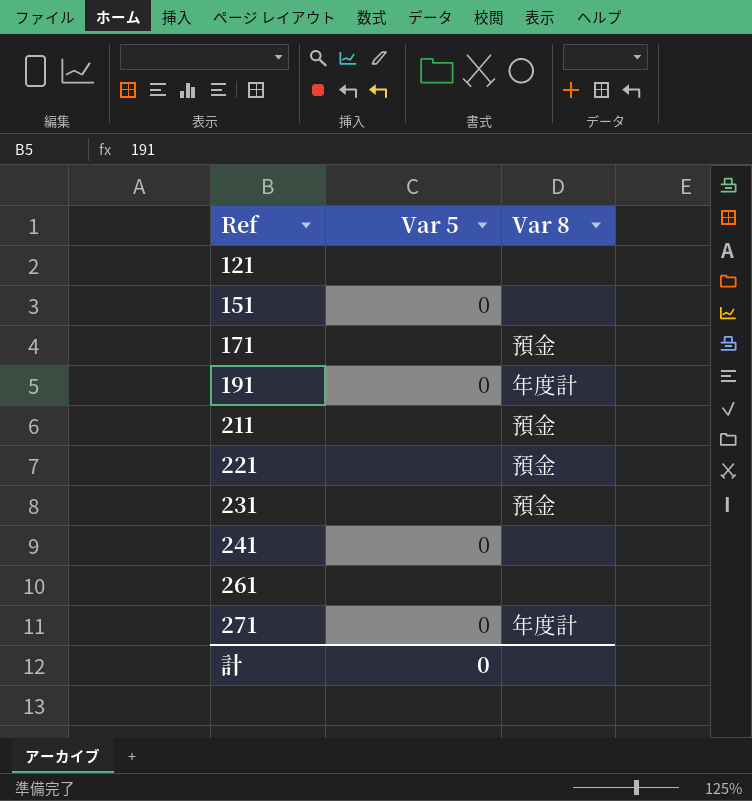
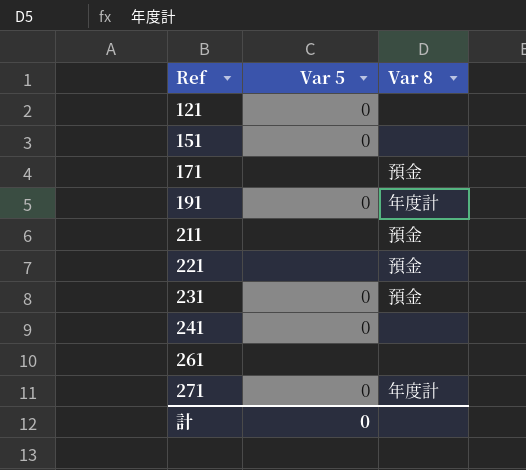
121 | Var 5: none -> 0
231 | Var 5: none -> 0

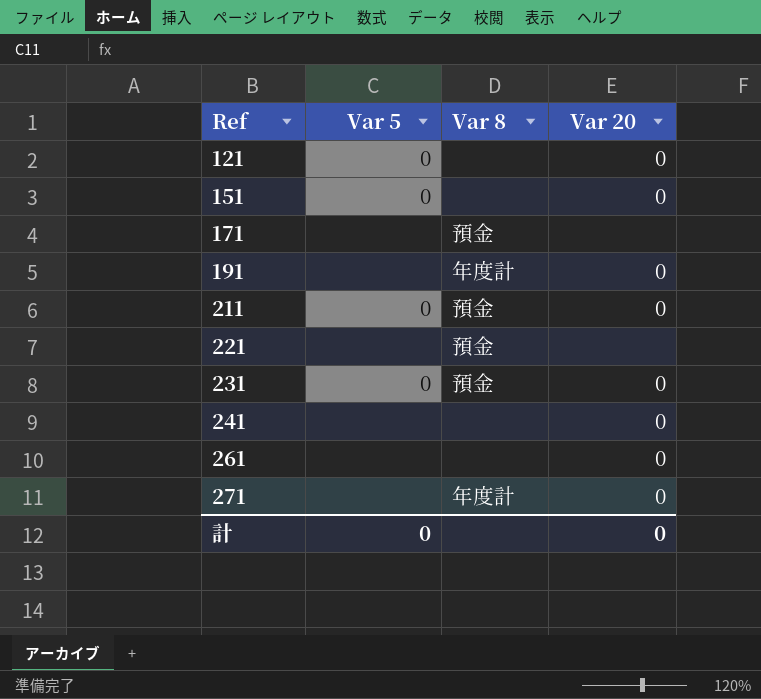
column Var 20 | position: none -> 4
191 | Var 5: 0 -> none
211 | Var 5: none -> 0
241 | Var 5: 0 -> none
271 | Var 5: 0 -> none

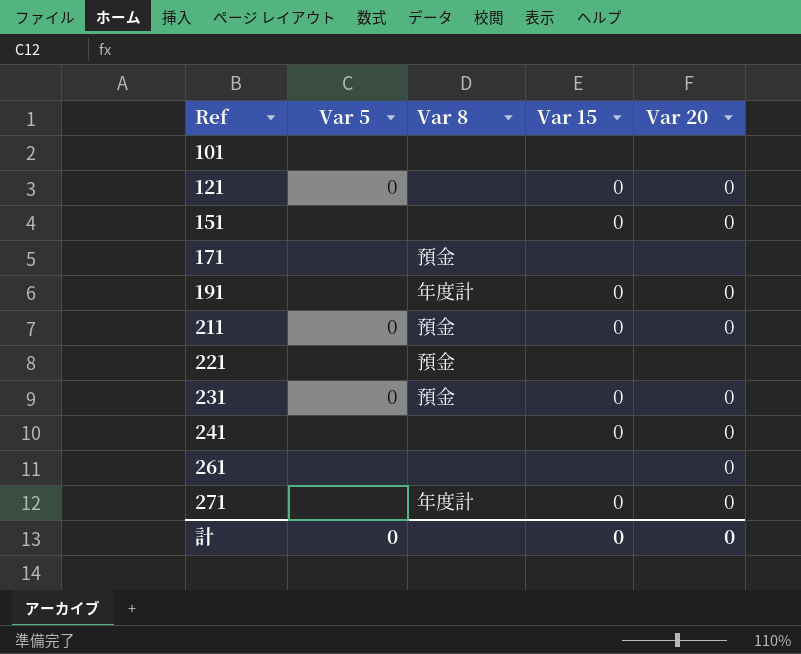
column Var 15 | position: none -> 4
row 101: none -> none | none | none | none
151 | Var 5: 0 -> none

